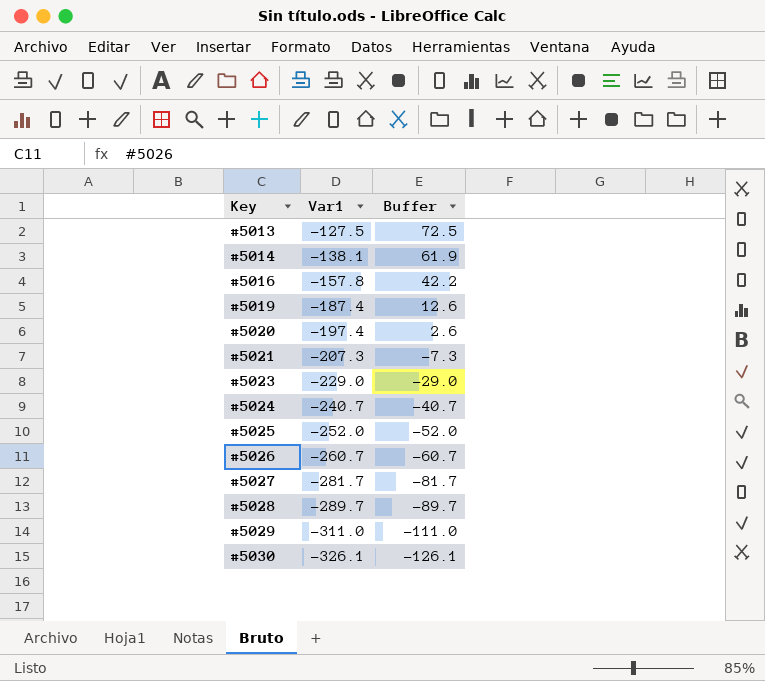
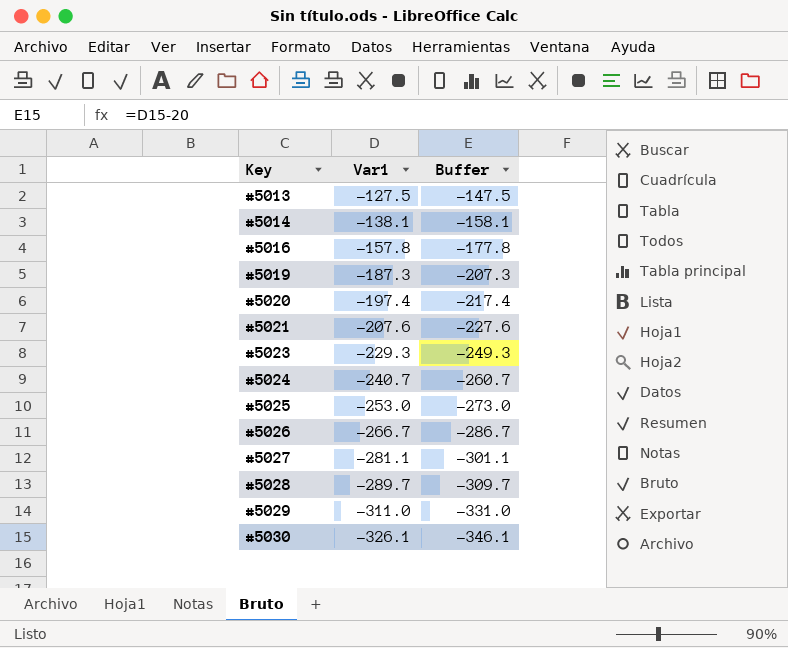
column Buffer | formula: [Var1] + 200 -> [Var1] - 20
#5019 | Var1: -187.4 -> -187.3
#5021 | Var1: -207.3 -> -207.6
#5023 | Var1: -229.0 -> -229.3
#5025 | Var1: -252.0 -> -253.0
#5026 | Var1: -260.7 -> -266.7
#5027 | Var1: -281.7 -> -281.1

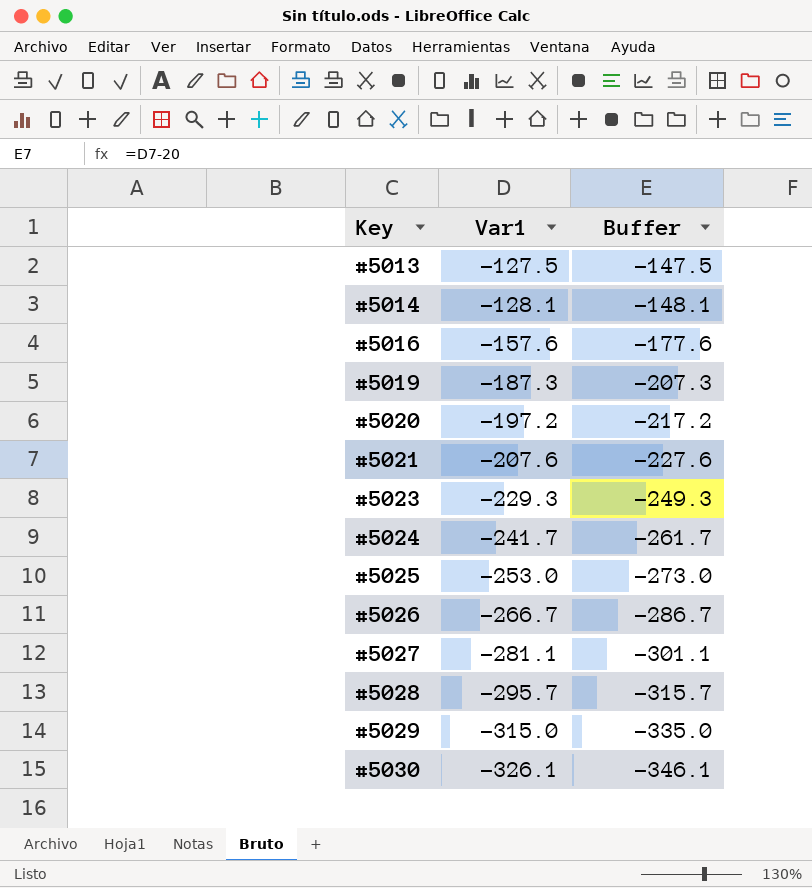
#5014 | Var1: -138.1 -> -128.1
#5014 | Buffer: -158.1 -> -148.1
#5016 | Var1: -157.8 -> -157.6
#5016 | Buffer: -177.8 -> -177.6
#5020 | Var1: -197.4 -> -197.2
#5020 | Buffer: -217.4 -> -217.2
#5024 | Var1: -240.7 -> -241.7
#5024 | Buffer: -260.7 -> -261.7
#5028 | Var1: -289.7 -> -295.7
#5028 | Buffer: -309.7 -> -315.7
#5029 | Var1: -311.0 -> -315.0
#5029 | Buffer: -331.0 -> -335.0

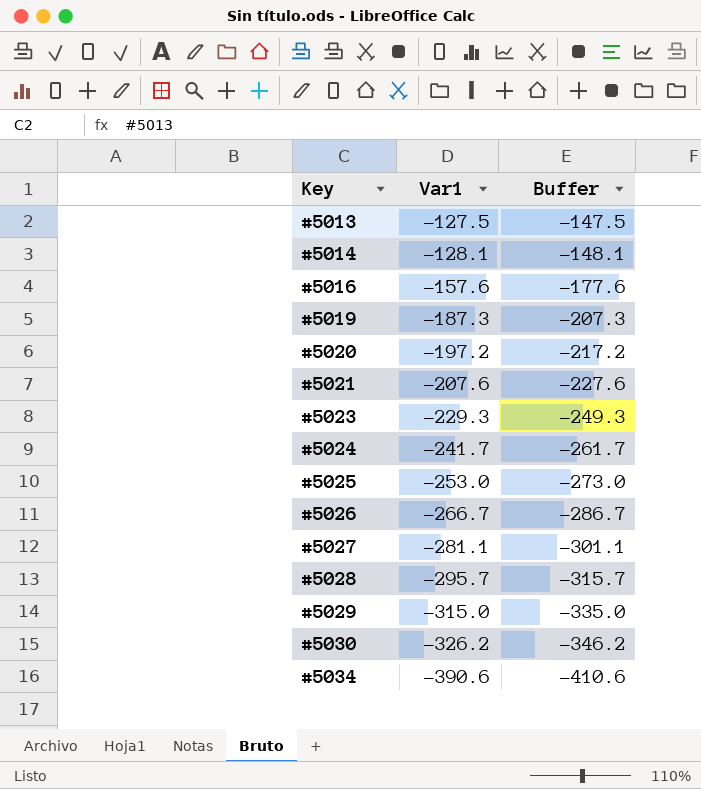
#5030 | Var1: -326.1 -> -326.2
#5030 | Buffer: -346.1 -> -346.2
row #5034: none -> -390.6 | -410.6

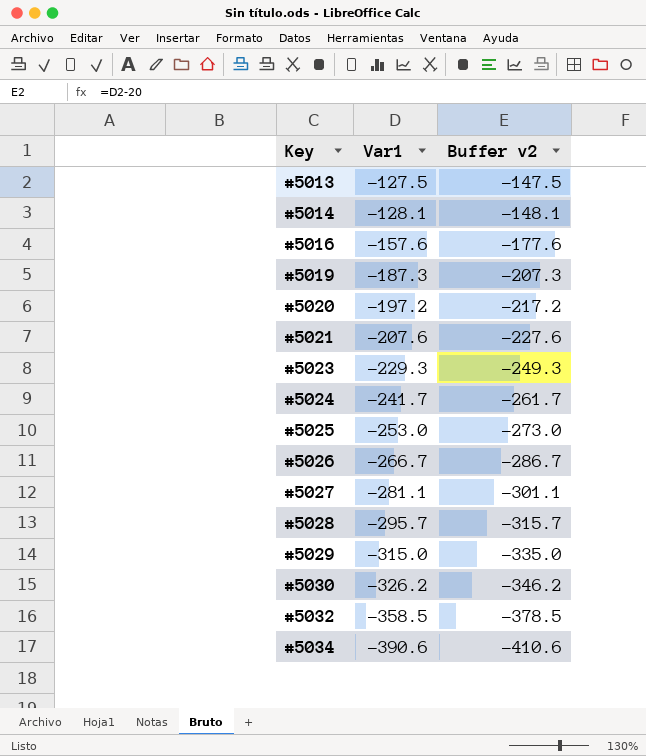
column name: Buffer -> Buffer v2
row #5032: none -> -358.5 | -378.5

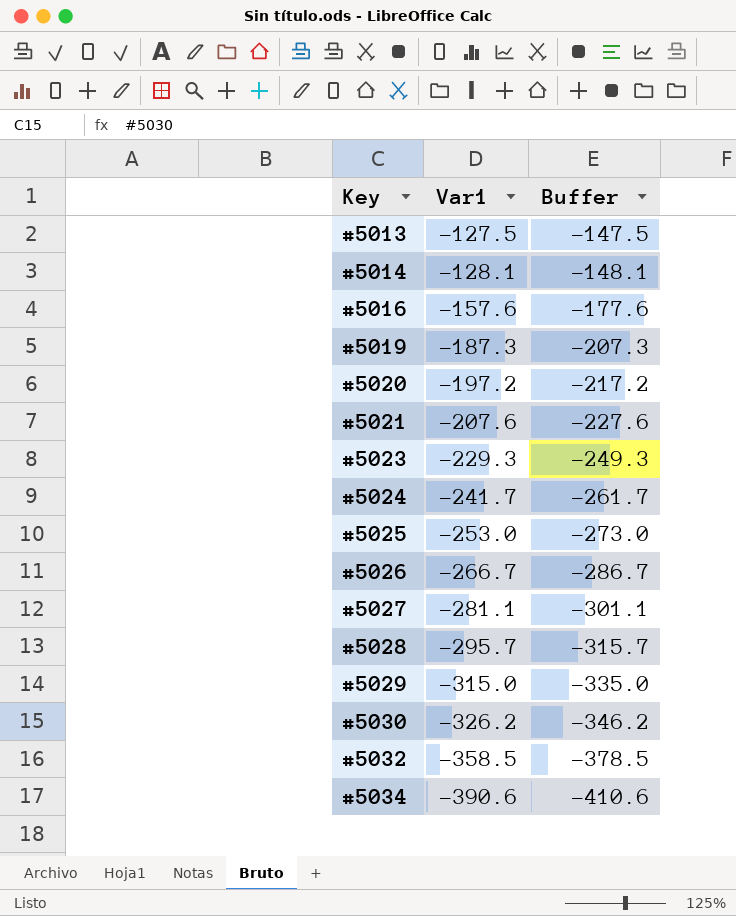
column name: Buffer v2 -> Buffer

